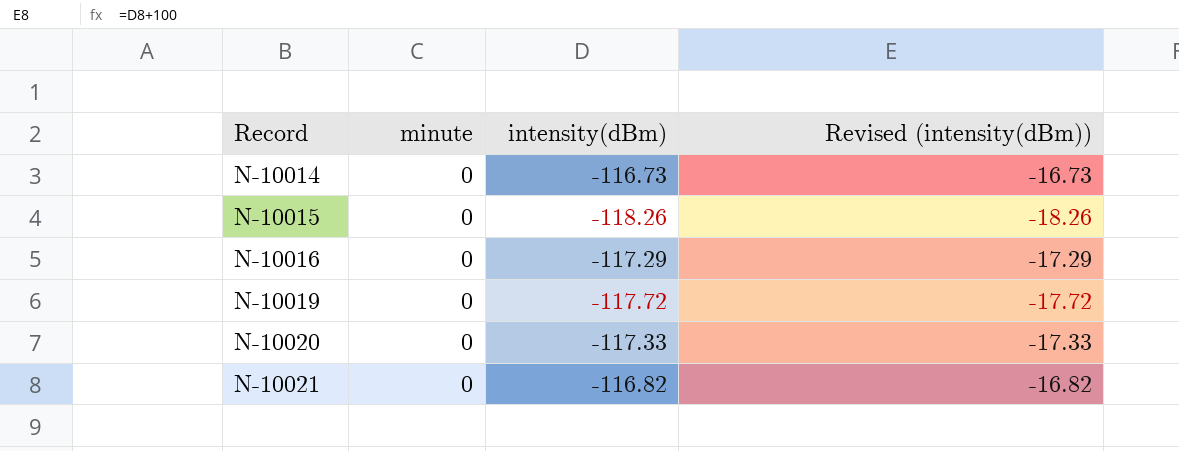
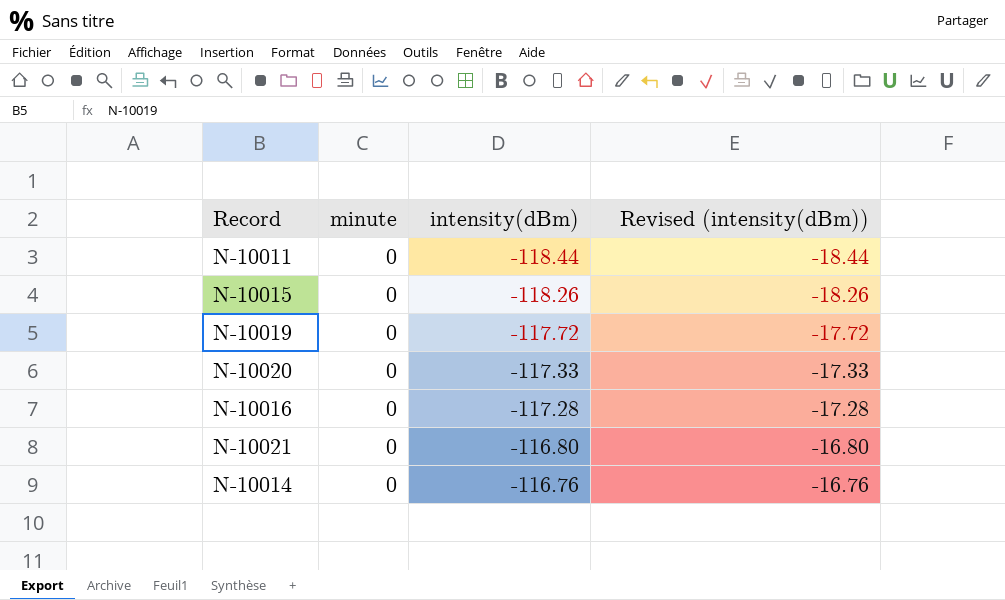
row order: Record ascending -> intensity(dBm) ascending
row N-10011: none -> 0 | -118.44 | -18.44
N-10016 | intensity(dBm): -117.29 -> -117.28
N-10016 | Revised (intensity(dBm)): -17.29 -> -17.28
N-10021 | intensity(dBm): -116.82 -> -116.80
N-10021 | Revised (intensity(dBm)): -16.82 -> -16.80
N-10014 | intensity(dBm): -116.73 -> -116.76
N-10014 | Revised (intensity(dBm)): -16.73 -> -16.76

